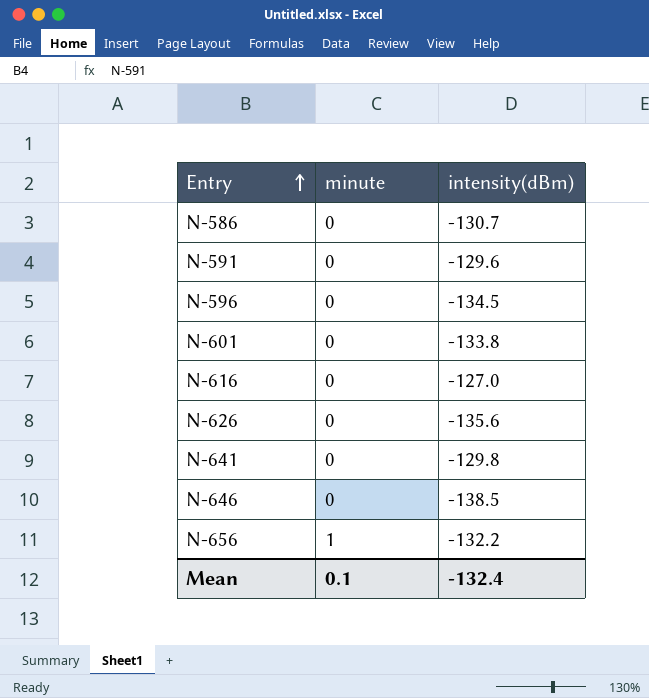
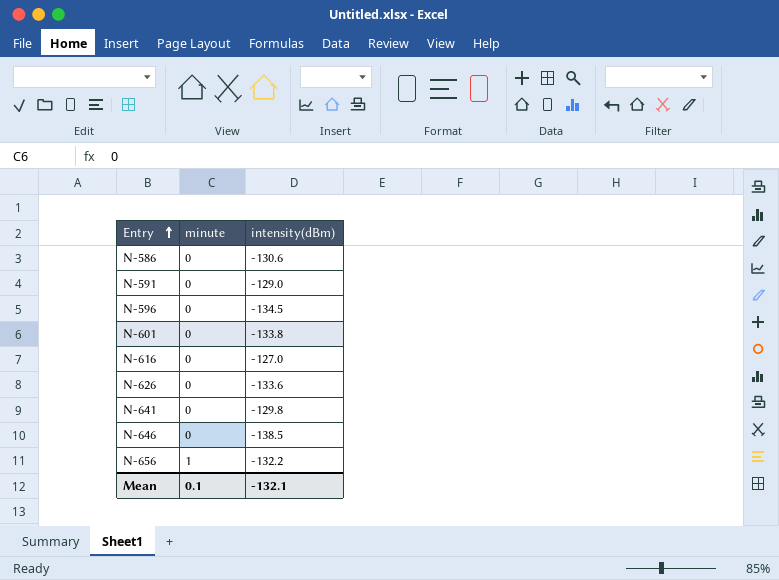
N-586 | intensity(dBm): -130.7 -> -130.6
N-591 | intensity(dBm): -129.6 -> -129.0
N-626 | intensity(dBm): -135.6 -> -133.6
Mean | intensity(dBm): -132.4 -> -132.1

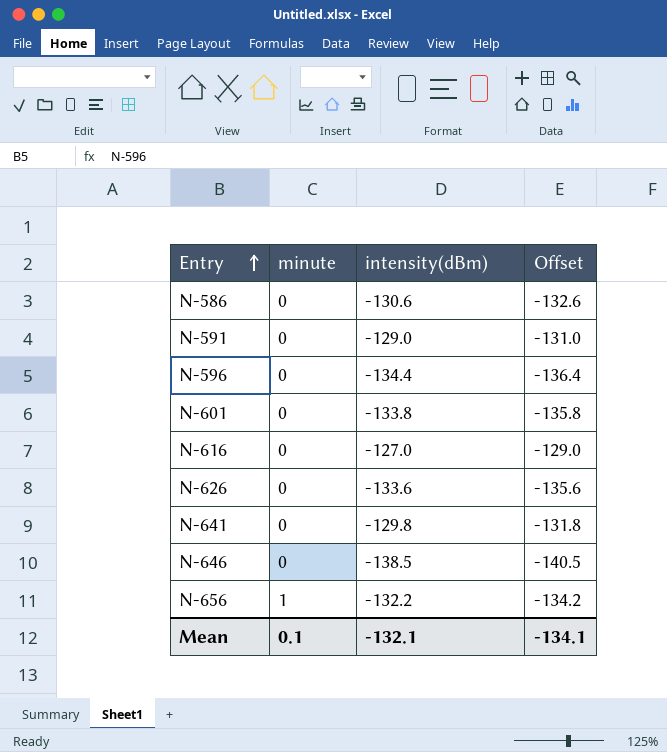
column Offset | formula: none -> [intensity(dBm)] - 2
N-596 | intensity(dBm): -134.5 -> -134.4

